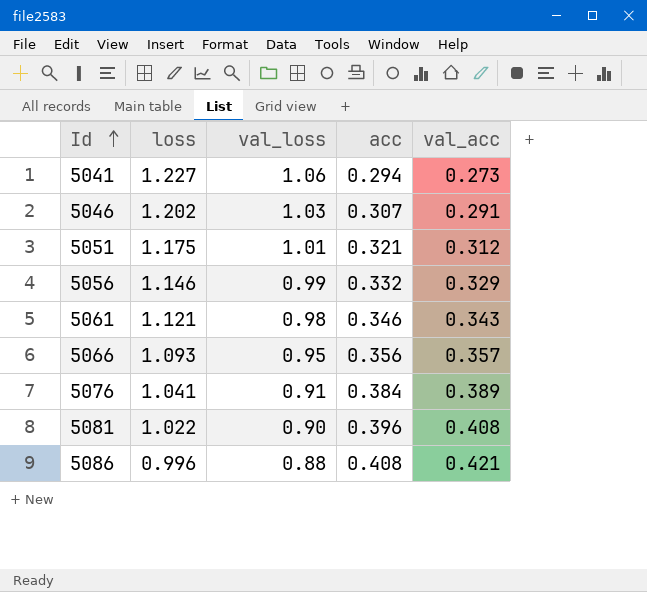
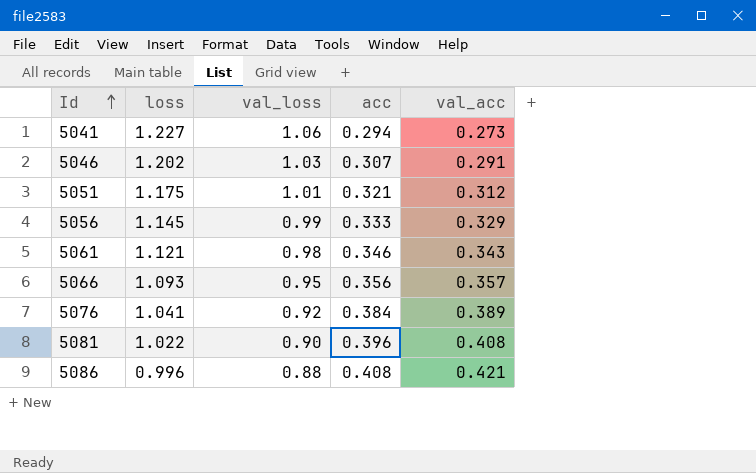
5056 | loss: 1.146 -> 1.145
5056 | acc: 0.332 -> 0.333
5076 | val_loss: 0.91 -> 0.92

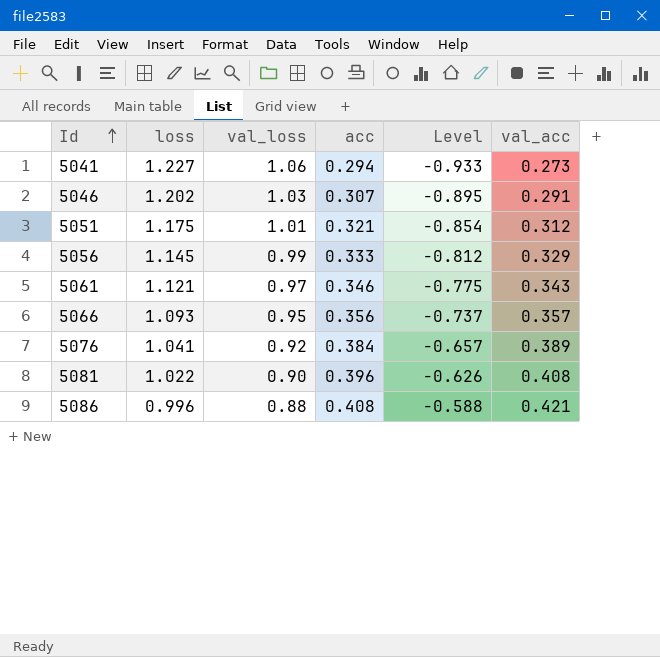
column Level | formula: none -> [acc] - [loss]
5061 | val_loss: 0.98 -> 0.97

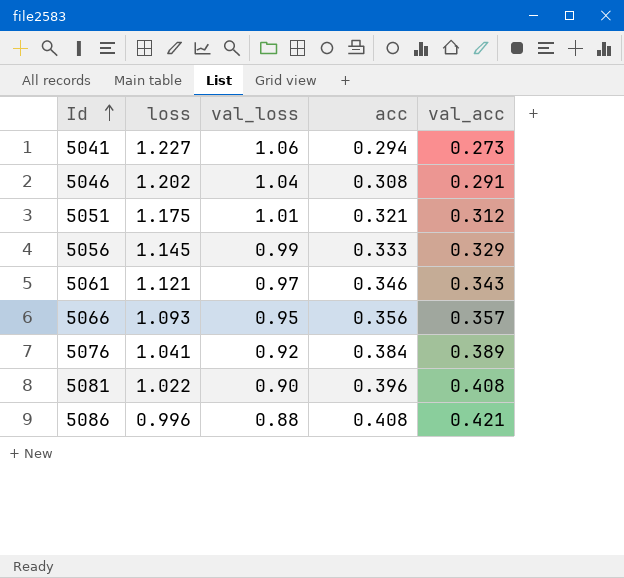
column Level | formula: [acc] - [loss] -> none
5046 | val_loss: 1.03 -> 1.04
5046 | acc: 0.307 -> 0.308

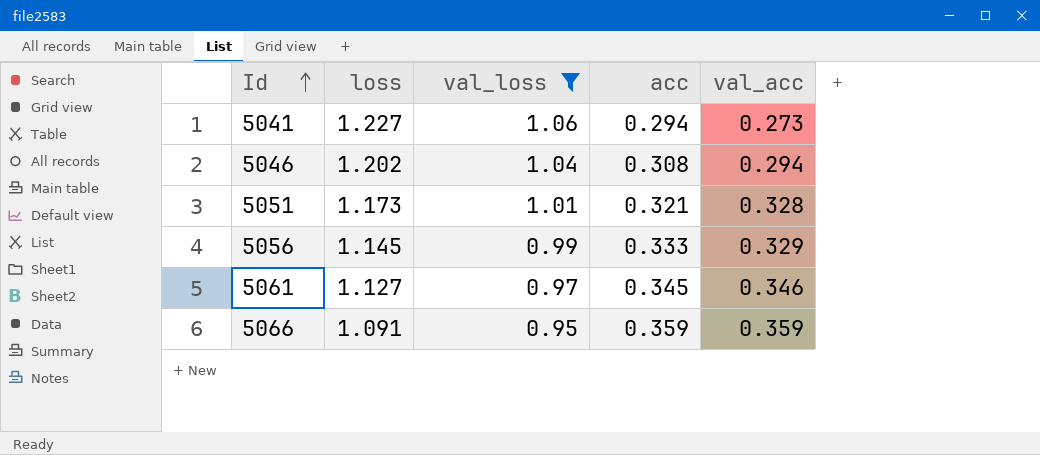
filter: none -> val_loss >= 0.95
5046 | val_acc: 0.291 -> 0.294
5051 | loss: 1.175 -> 1.173
5051 | val_acc: 0.312 -> 0.328
5061 | loss: 1.121 -> 1.127
5061 | acc: 0.346 -> 0.345
5061 | val_acc: 0.343 -> 0.346
5066 | loss: 1.093 -> 1.091
5066 | acc: 0.356 -> 0.359
5066 | val_acc: 0.357 -> 0.359

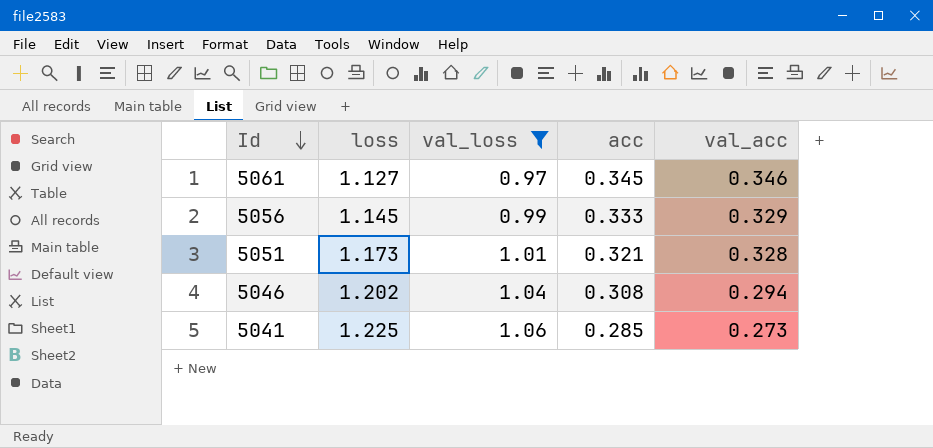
row order: Id ascending -> Id descending
row 5066: 1.091 | 0.95 | 0.359 | 0.359 -> none
5041 | loss: 1.227 -> 1.225
5041 | acc: 0.294 -> 0.285

